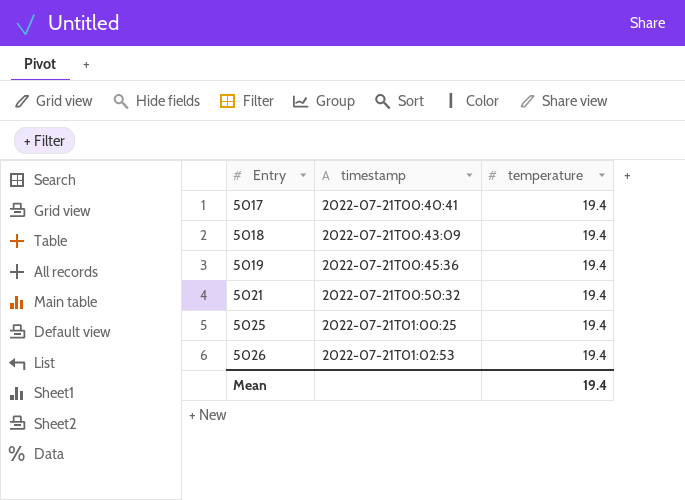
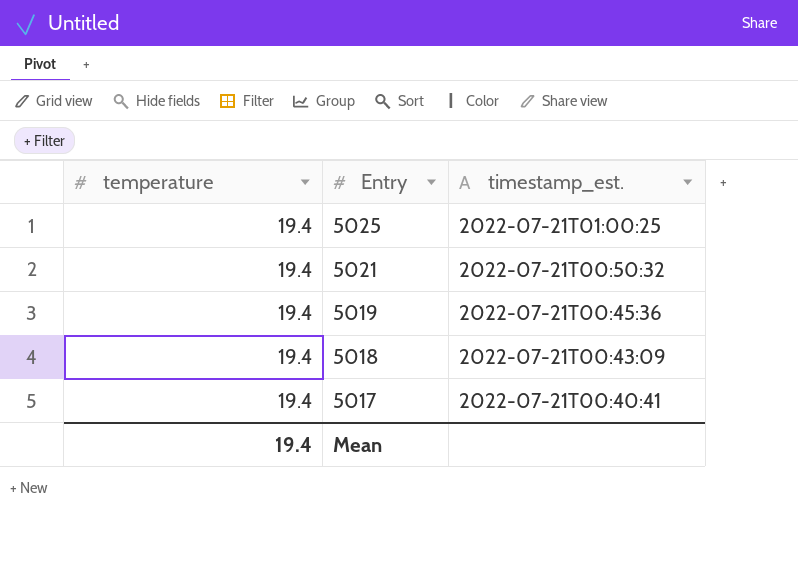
row order: Entry ascending -> Entry descending
column temperature | position: 3 -> 1
column name: timestamp -> timestamp_est.
row 5026: 2022-07-21T01:02:53 | 19.4 -> none

